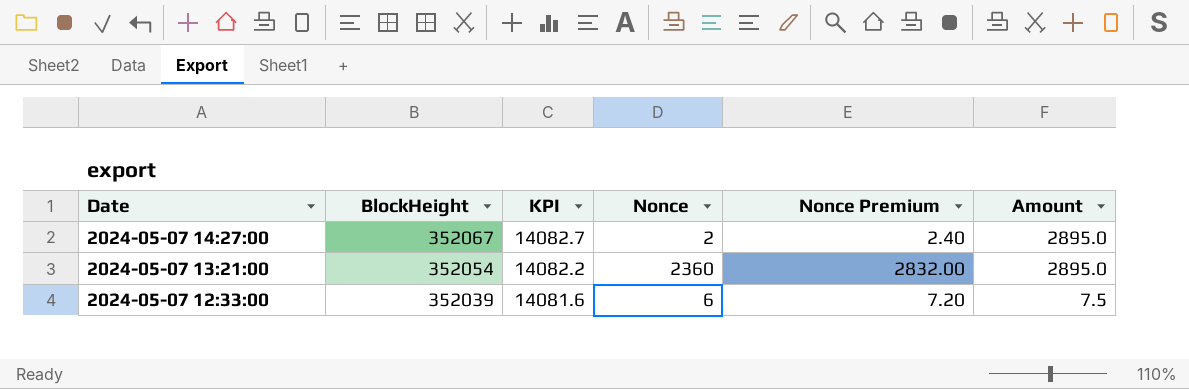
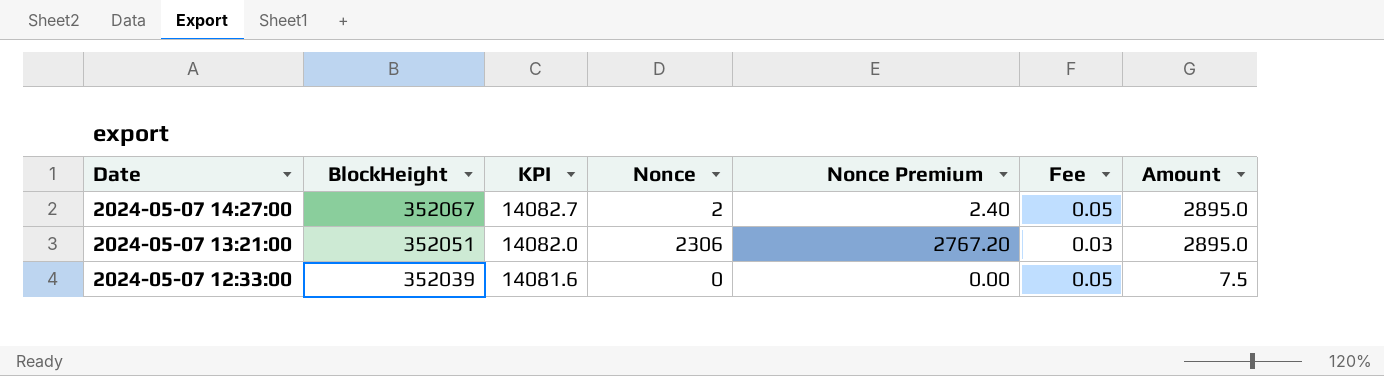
column Fee | position: none -> 6
2024-05-07 13:21:00 | BlockHeight: 352054 -> 352051
2024-05-07 13:21:00 | KPI: 14082.2 -> 14082.0
2024-05-07 13:21:00 | Nonce: 2360 -> 2306
2024-05-07 13:21:00 | Nonce Premium: 2832.00 -> 2767.20
2024-05-07 12:33:00 | Nonce: 6 -> 0
2024-05-07 12:33:00 | Nonce Premium: 7.20 -> 0.00

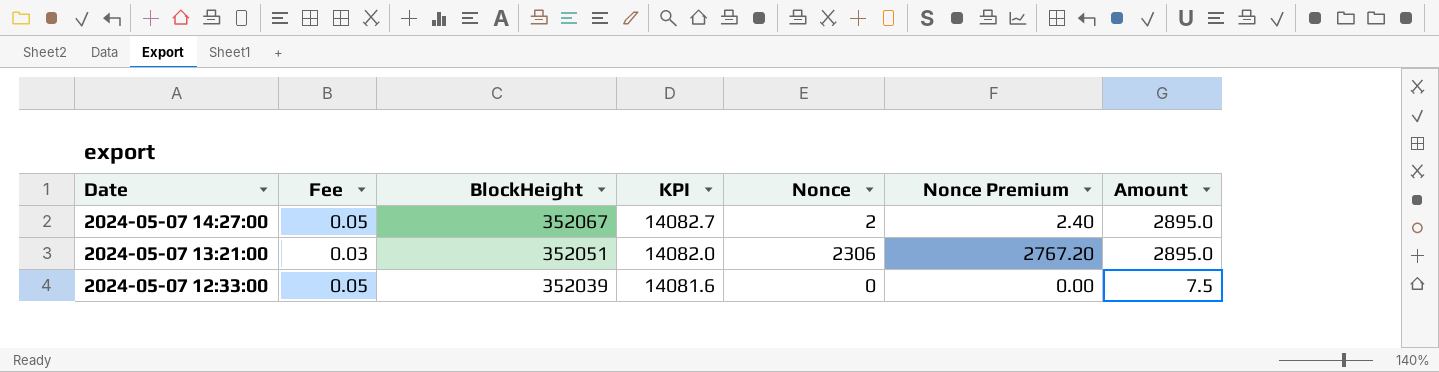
column Fee | position: 6 -> 2

